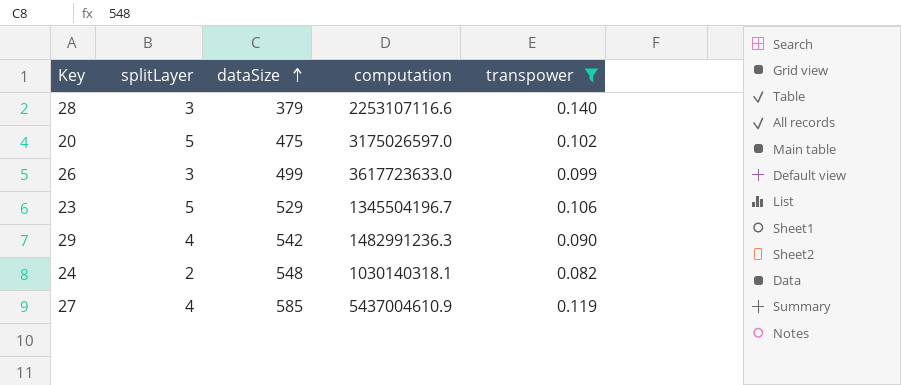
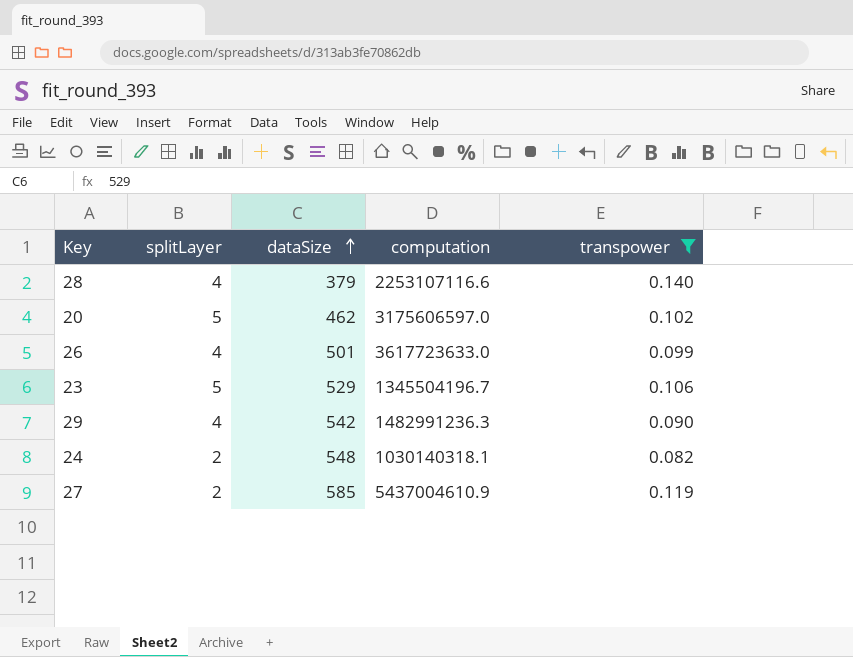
28 | splitLayer: 3 -> 4
20 | dataSize: 475 -> 462
20 | computation: 3175026597.0 -> 3175606597.0
26 | splitLayer: 3 -> 4
26 | dataSize: 499 -> 501
27 | splitLayer: 4 -> 2

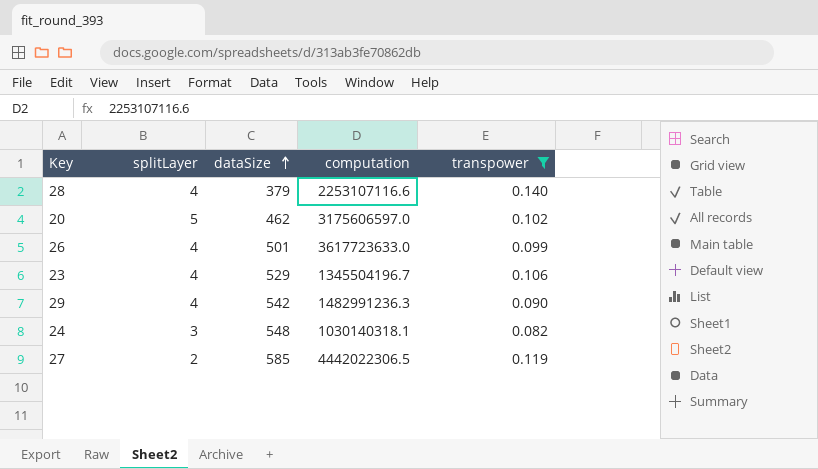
23 | splitLayer: 5 -> 4
24 | splitLayer: 2 -> 3
27 | computation: 5437004610.9 -> 4442022306.5

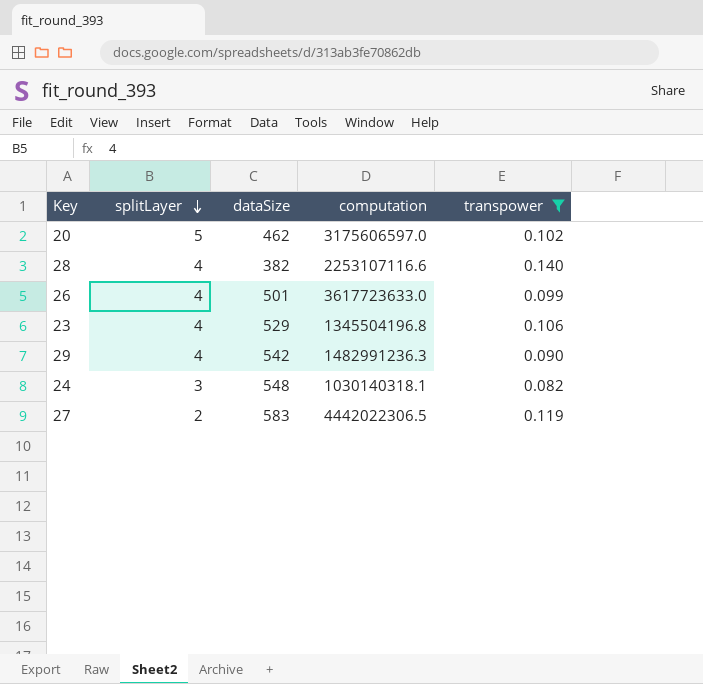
row order: dataSize ascending -> splitLayer descending
28 | dataSize: 379 -> 382
23 | computation: 1345504196.7 -> 1345504196.8
27 | dataSize: 585 -> 583

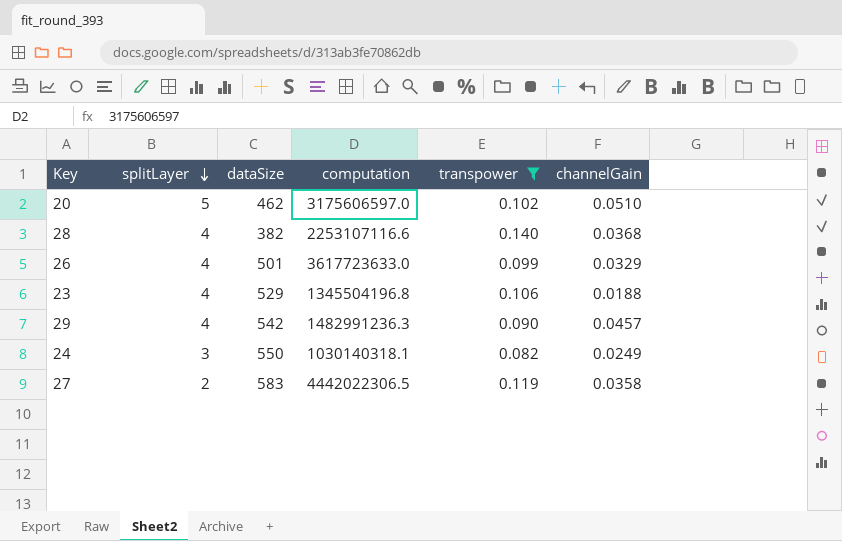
column channelGain | position: none -> 6
24 | dataSize: 548 -> 550

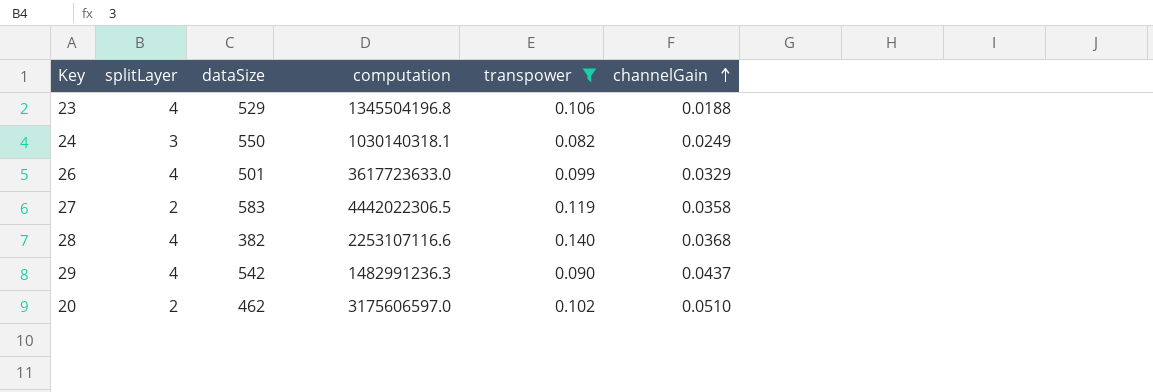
row order: splitLayer descending -> channelGain ascending
29 | channelGain: 0.0457 -> 0.0437
20 | splitLayer: 5 -> 2

